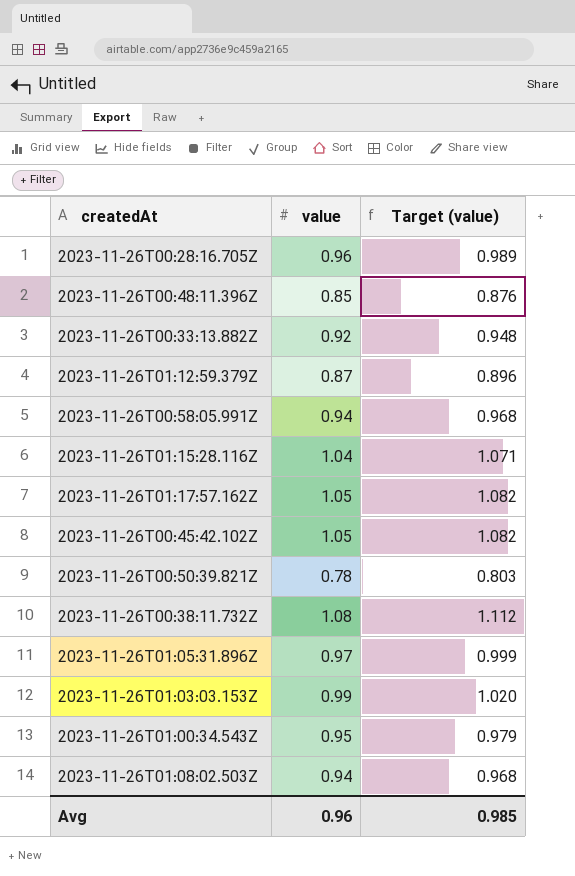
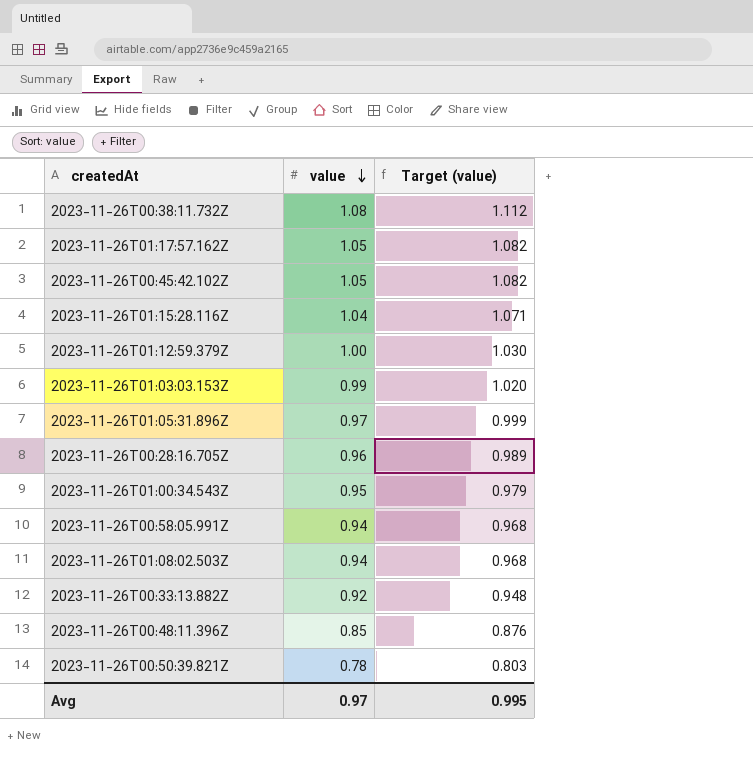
row order: none -> value descending
2023-11-26T01:12:59.379Z | value: 0.87 -> 1.00
2023-11-26T01:12:59.379Z | Target (value): 0.896 -> 1.030
Avg | value: 0.96 -> 0.97
Avg | Target (value): 0.985 -> 0.995

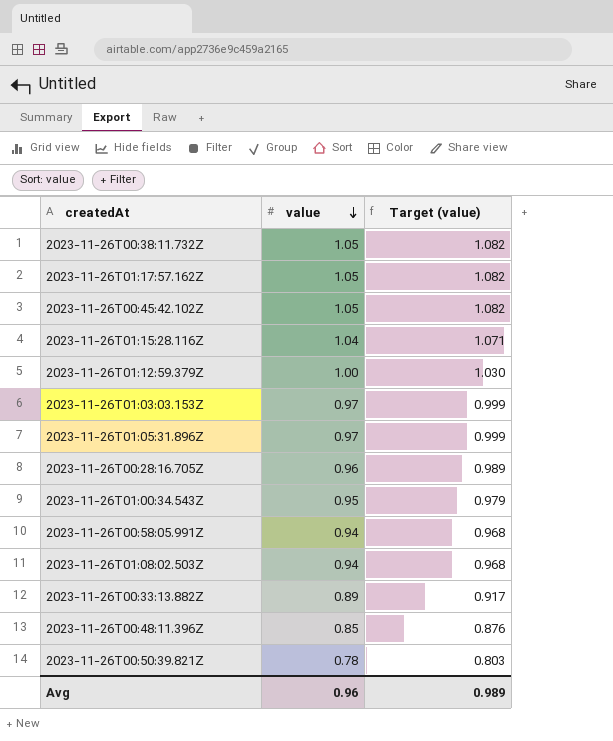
2023-11-26T00:38:11.732Z | value: 1.08 -> 1.05
2023-11-26T00:38:11.732Z | Target (value): 1.112 -> 1.082
2023-11-26T01:03:03.153Z | value: 0.99 -> 0.97
2023-11-26T01:03:03.153Z | Target (value): 1.020 -> 0.999
2023-11-26T00:33:13.882Z | value: 0.92 -> 0.89
2023-11-26T00:33:13.882Z | Target (value): 0.948 -> 0.917
Avg | value: 0.97 -> 0.96
Avg | Target (value): 0.995 -> 0.989

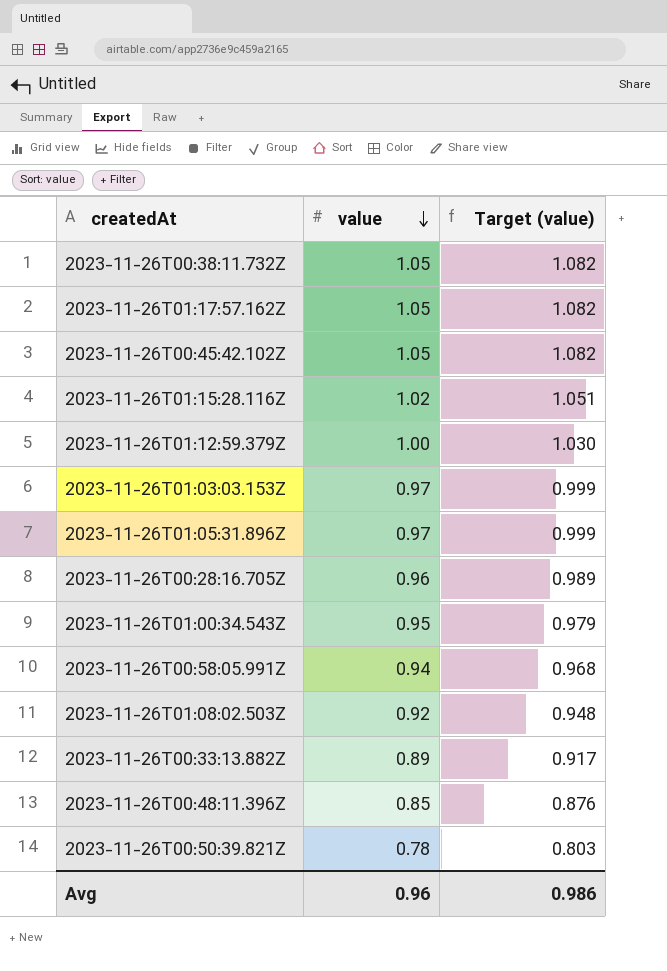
2023-11-26T01:15:28.116Z | value: 1.04 -> 1.02
2023-11-26T01:15:28.116Z | Target (value): 1.071 -> 1.051
2023-11-26T01:08:02.503Z | value: 0.94 -> 0.92
2023-11-26T01:08:02.503Z | Target (value): 0.968 -> 0.948
Avg | Target (value): 0.989 -> 0.986

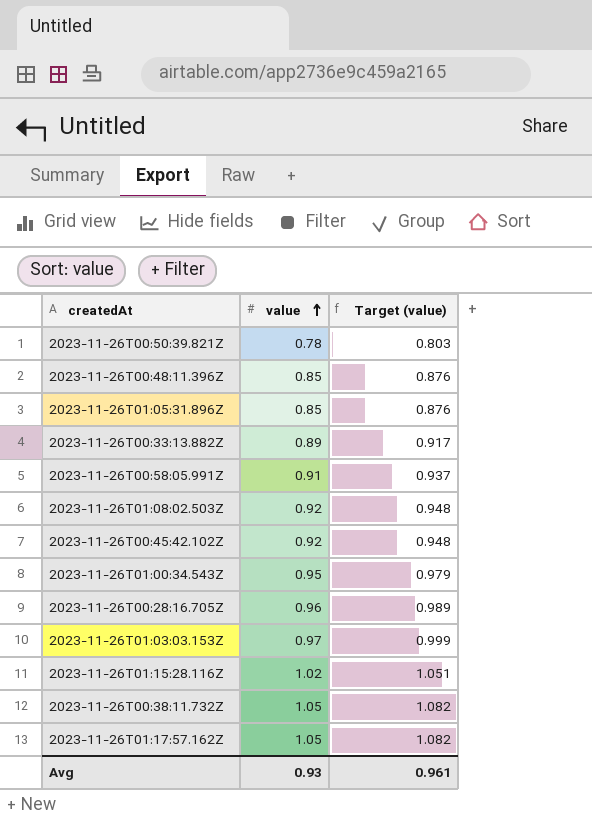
row order: value descending -> value ascending
row 2023-11-26T01:12:59.379Z: 1.00 | 1.030 -> none
2023-11-26T01:05:31.896Z | value: 0.97 -> 0.85
2023-11-26T01:05:31.896Z | Target (value): 0.999 -> 0.876
2023-11-26T00:58:05.991Z | value: 0.94 -> 0.91
2023-11-26T00:58:05.991Z | Target (value): 0.968 -> 0.937
2023-11-26T00:45:42.102Z | value: 1.05 -> 0.92
2023-11-26T00:45:42.102Z | Target (value): 1.082 -> 0.948
Avg | value: 0.96 -> 0.93
Avg | Target (value): 0.986 -> 0.961

